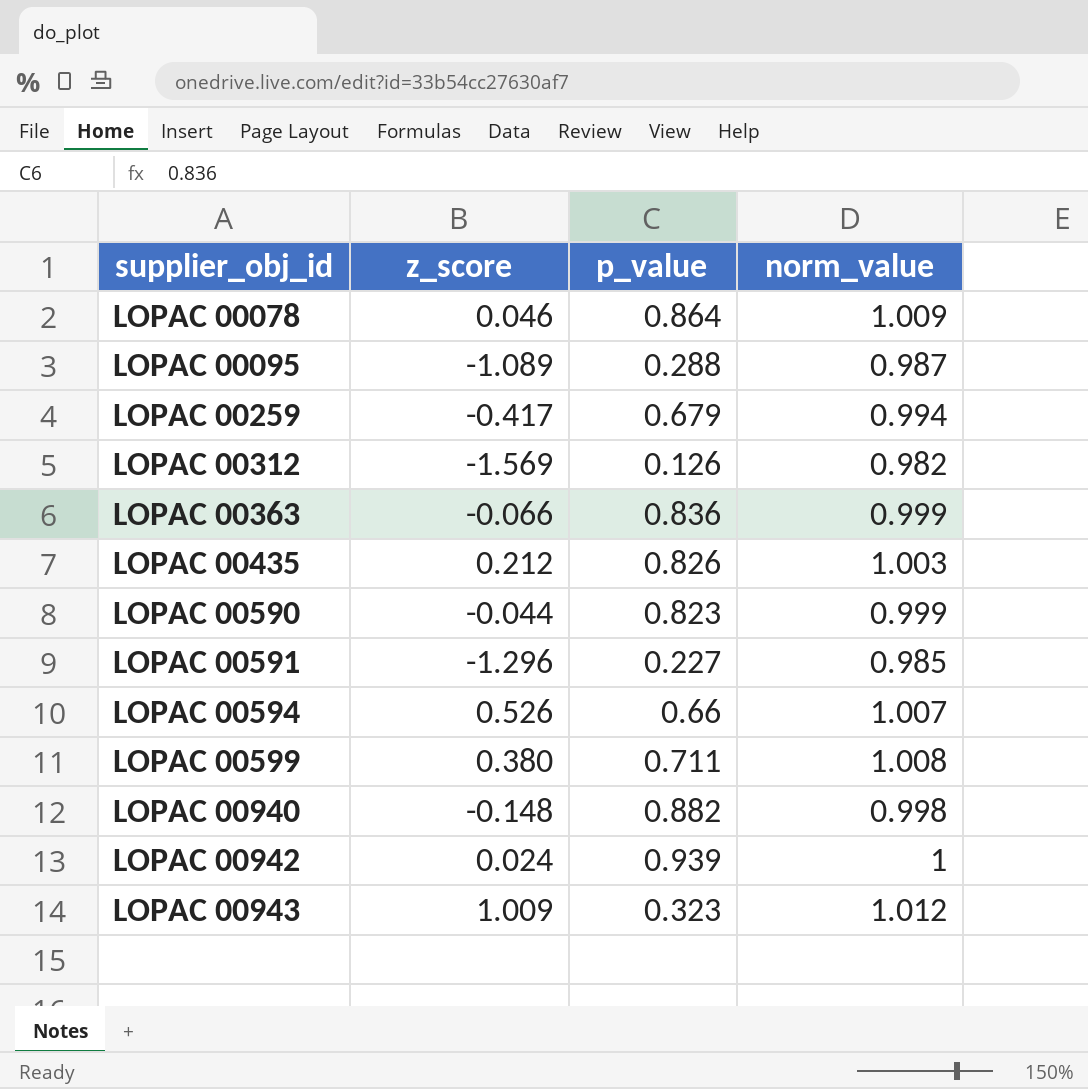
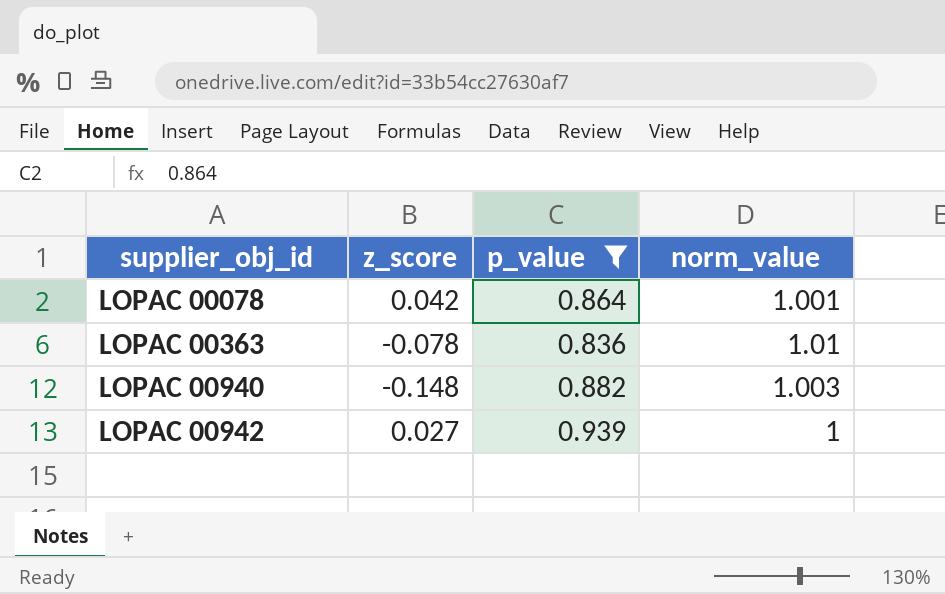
filter: none -> p_value >= 0.836
LOPAC 00078 | z_score: 0.046 -> 0.042
LOPAC 00078 | norm_value: 1.009 -> 1.001
LOPAC 00363 | z_score: -0.066 -> -0.078
LOPAC 00363 | norm_value: 0.999 -> 1.01
LOPAC 00940 | norm_value: 0.998 -> 1.003
LOPAC 00942 | z_score: 0.024 -> 0.027

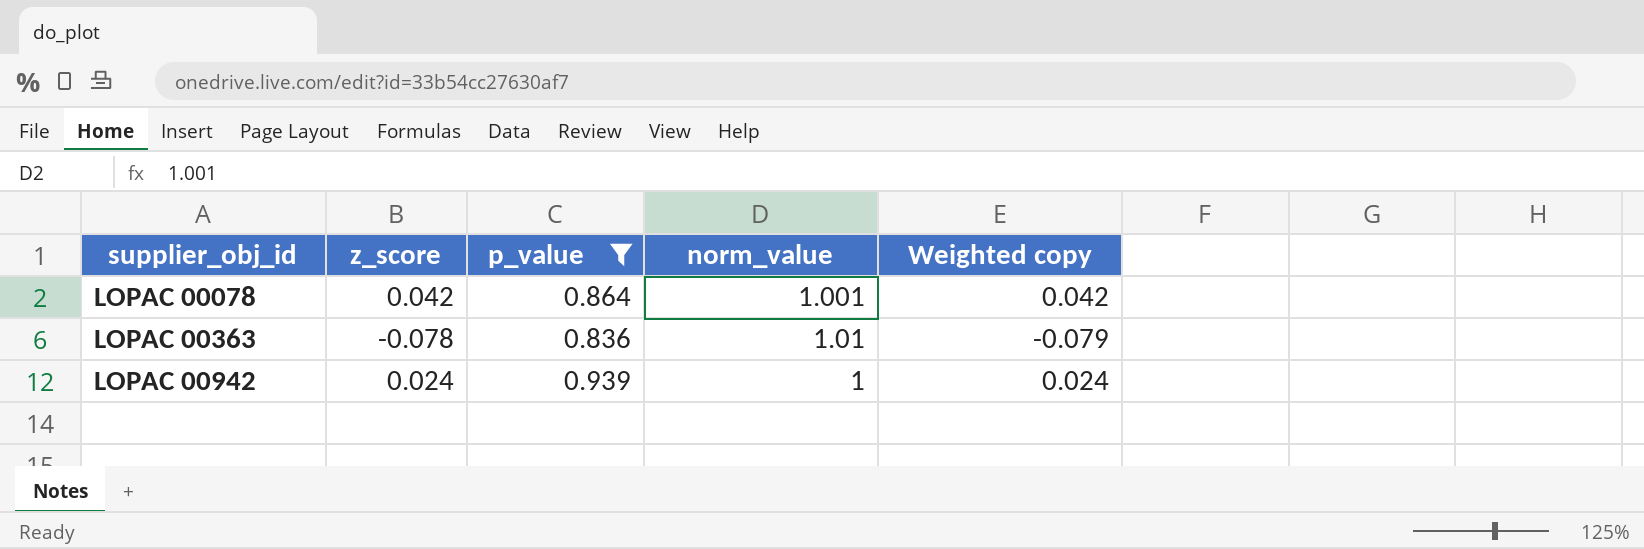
column Weighted copy | formula: none -> [z_score] * [norm_value]
row LOPAC 00940: -0.148 | 0.882 | 1.003 -> none
LOPAC 00942 | z_score: 0.027 -> 0.024

